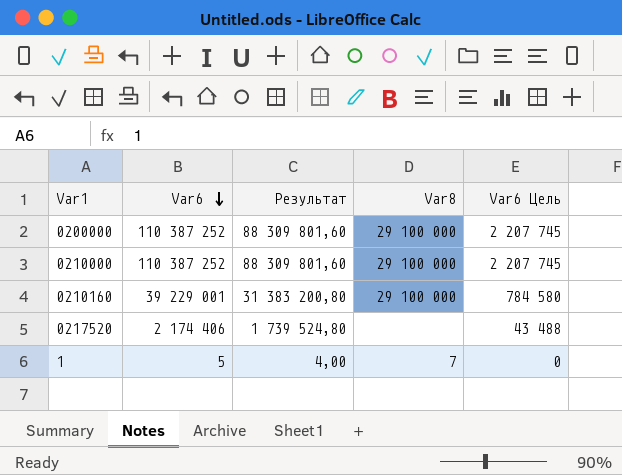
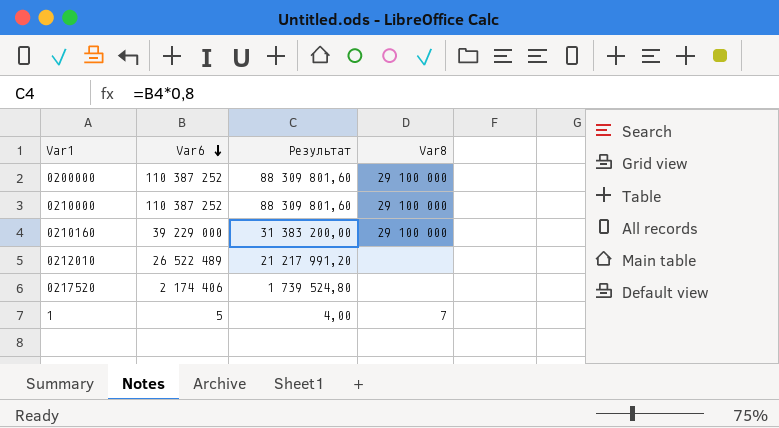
column Var6 Цель | formula: [Var6] * 0,02 -> none
0210160 | Var6: 39 229 001 -> 39 229 000
0210160 | Результат: 31 383 200,80 -> 31 383 200,00
row 0212010: none -> 26 522 489 | 21 217 991,20 | none

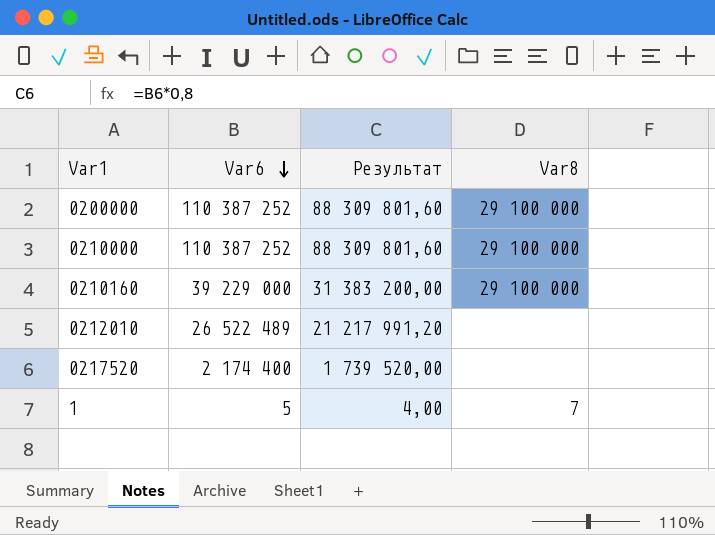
0217520 | Var6: 2 174 406 -> 2 174 400
0217520 | Результат: 1 739 524,80 -> 1 739 520,00

